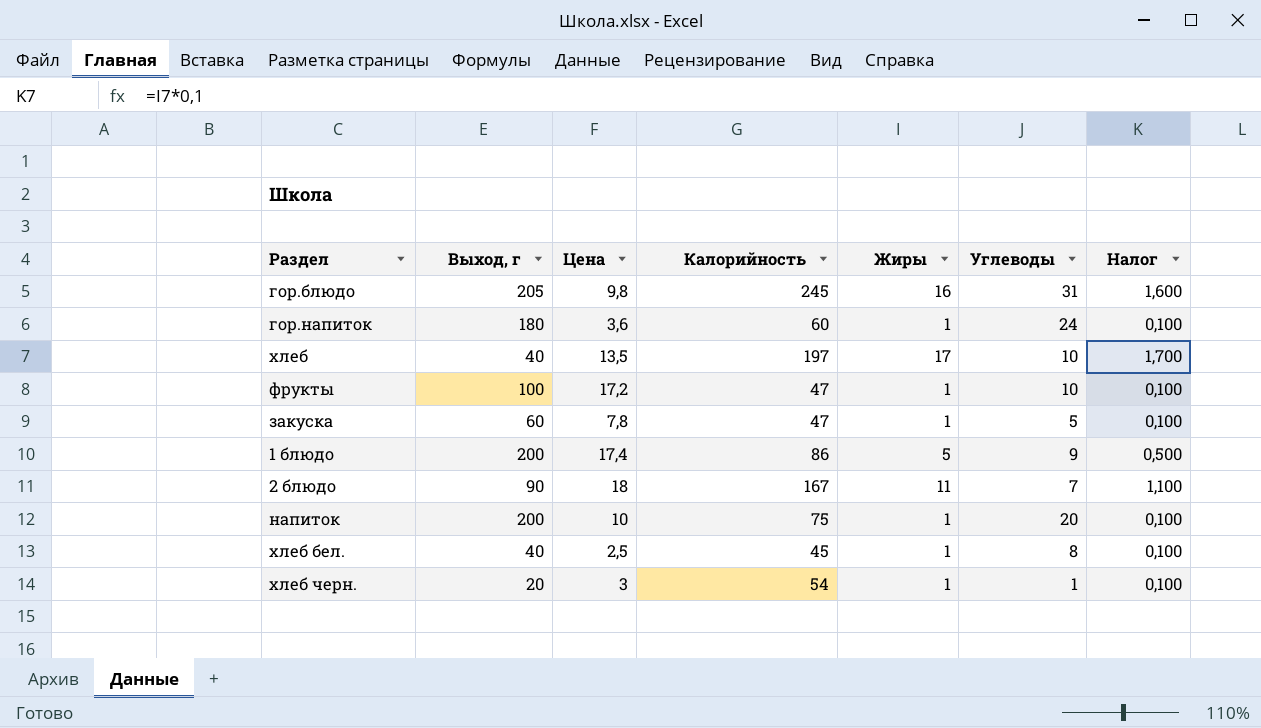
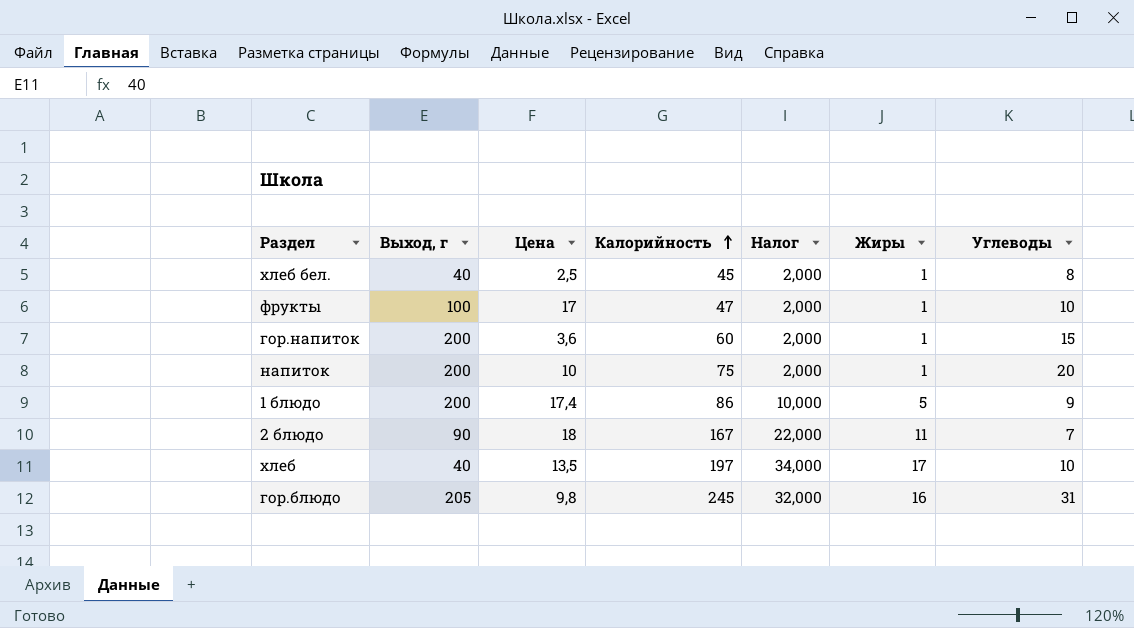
row order: none -> Калорийность ascending
column Налог | formula: [Жиры] * 0,1 -> [Жиры] * 2
column Налог | position: 7 -> 5
row закуска: 60 | 7,8 | 47 | 1 | 5 | 0,100 -> none
row хлеб черн.: 20 | 3 | 54 | 1 | 1 | 0,100 -> none
фрукты | Цена: 17,2 -> 17
гор.напиток | Выход, г: 180 -> 200
гор.напиток | Углеводы: 24 -> 15

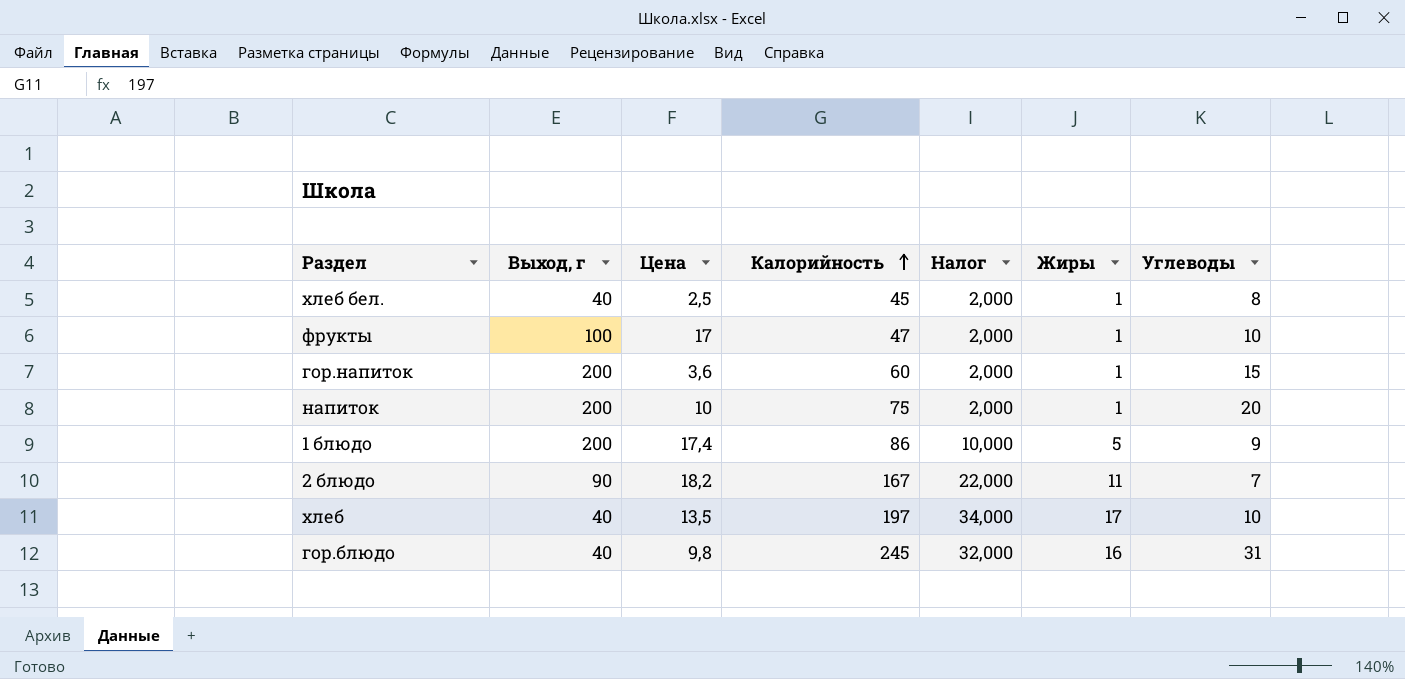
2 блюдо | Цена: 18 -> 18,2
гор.блюдо | Выход, г: 205 -> 40

